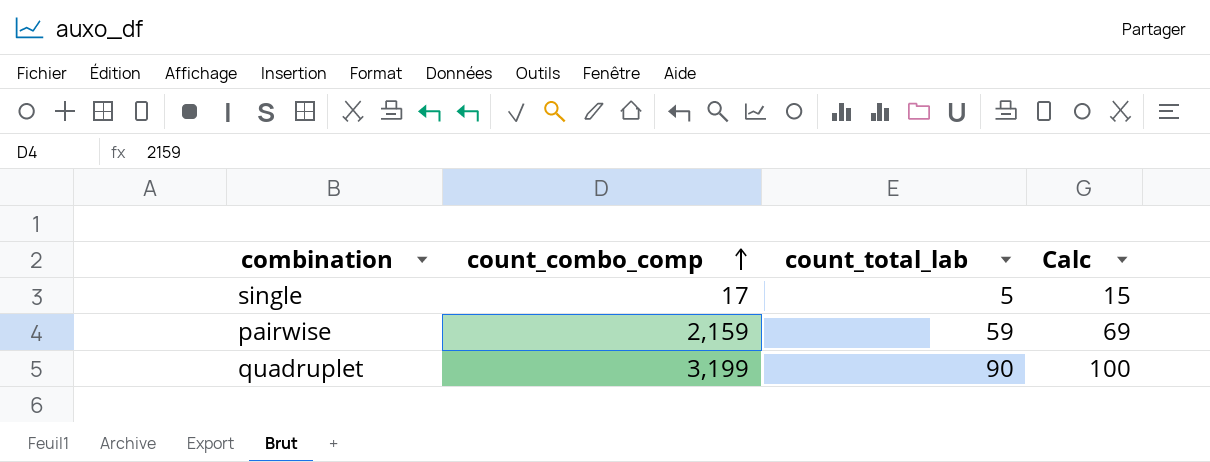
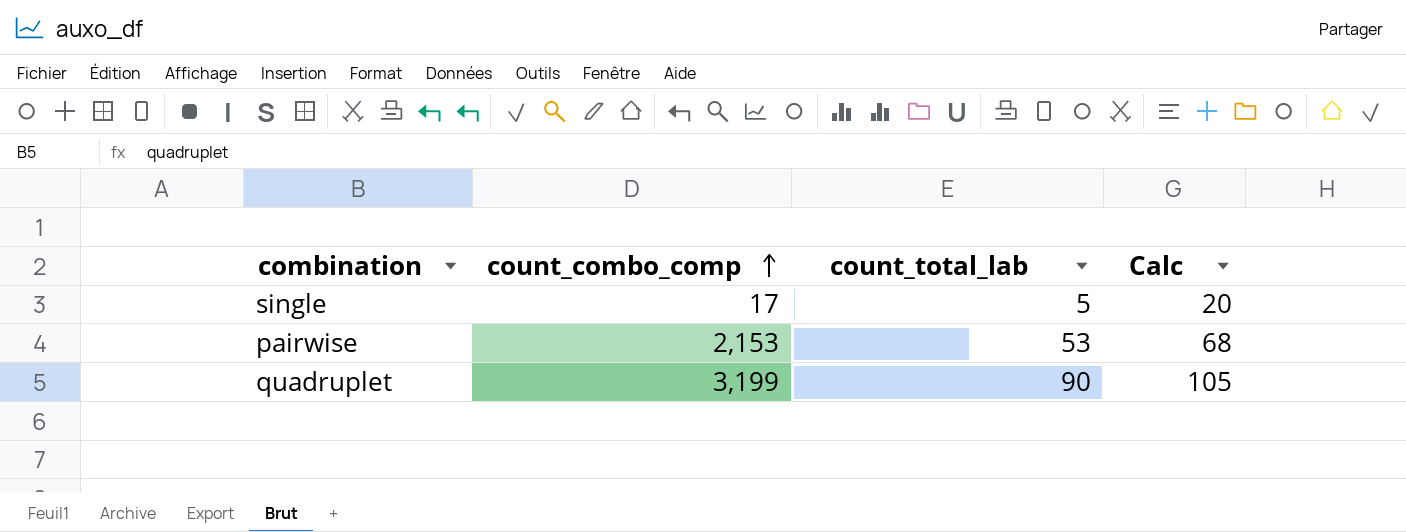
column Calc | formula: [count_total_lab] + 10 -> [count_total_lab] + 15
pairwise | count_combo_comp: 2,159 -> 2,153
pairwise | count_total_lab: 59 -> 53

